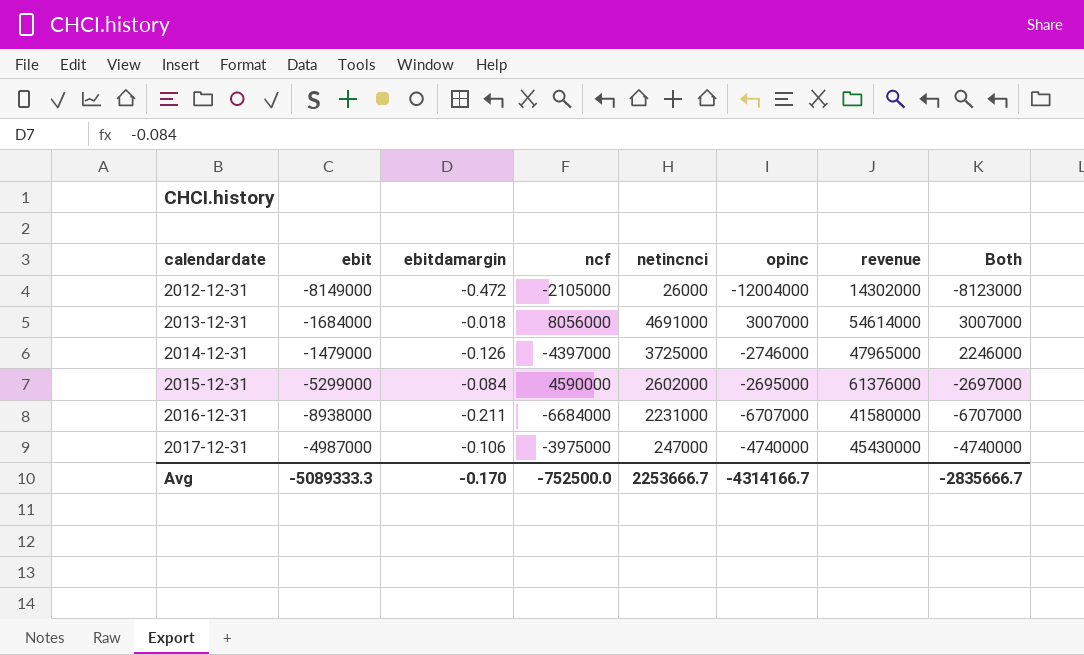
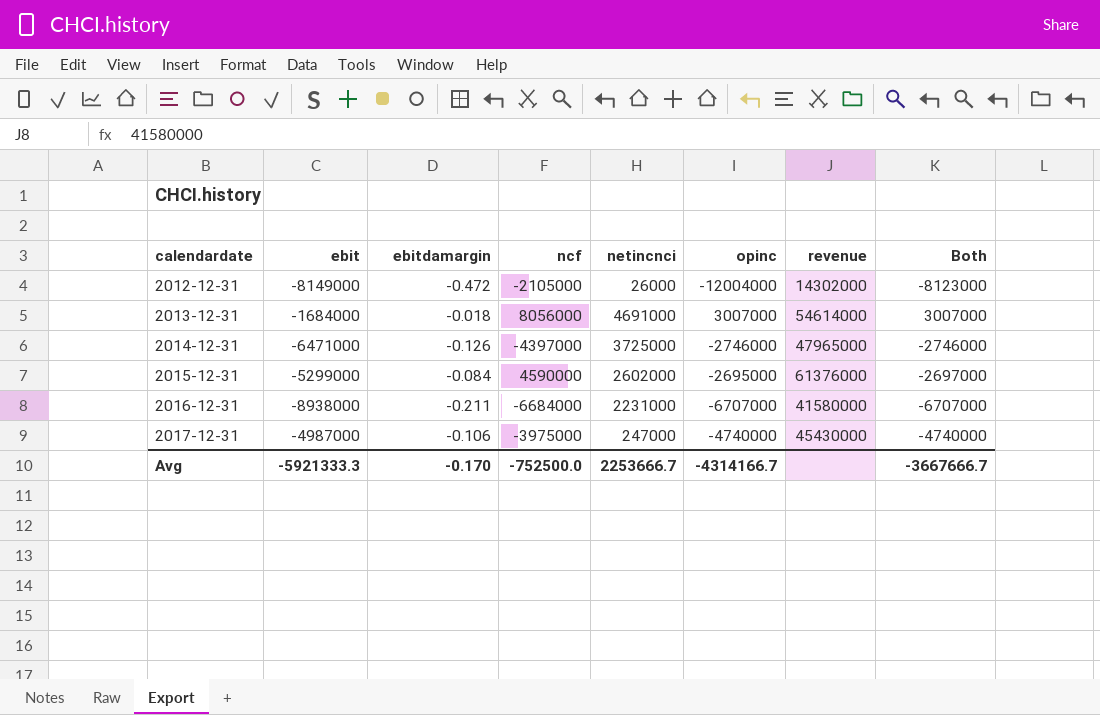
2014-12-31 | ebit: -1479000 -> -6471000
2014-12-31 | Both: 2246000 -> -2746000
Avg | ebit: -5089333.3 -> -5921333.3
Avg | Both: -2835666.7 -> -3667666.7

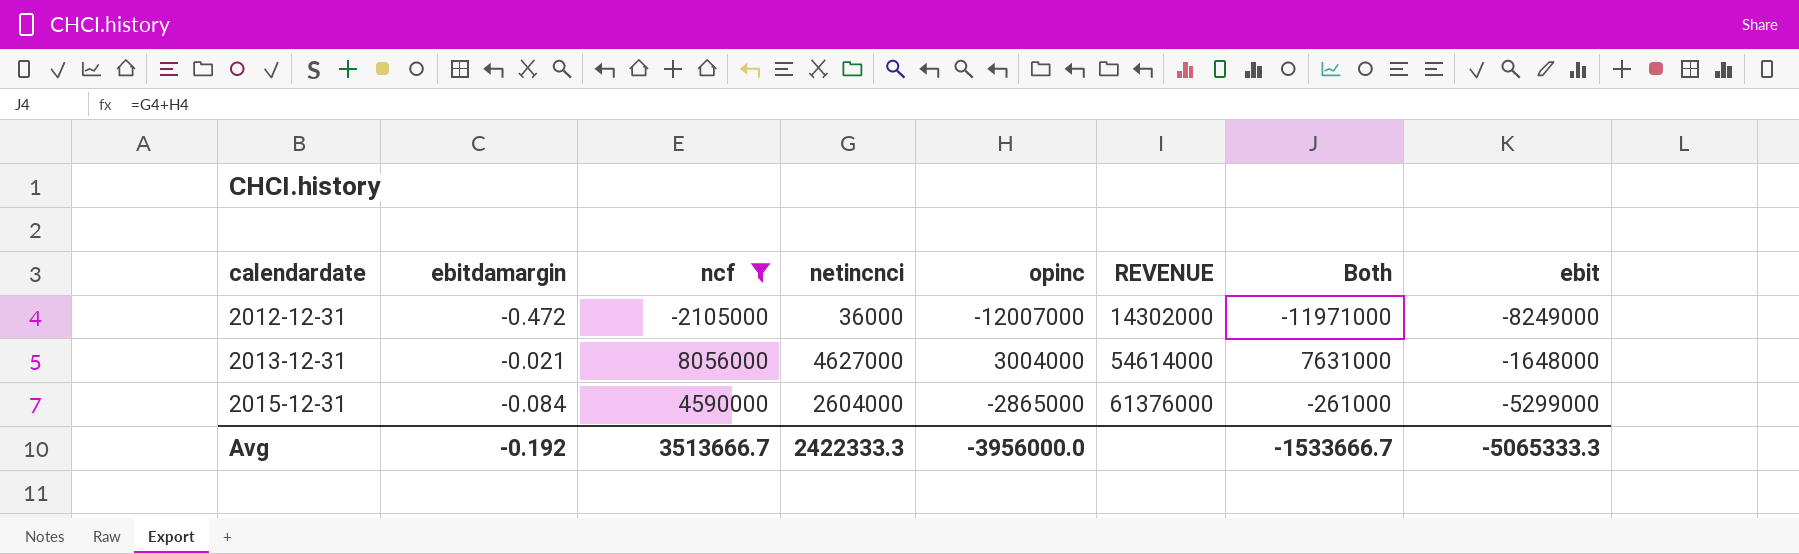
filter: none -> ncf >= -2105000
column name: revenue -> REVENUE
column Both | formula: [ebit] + [netincnci] -> [netincnci] + [opinc]
column ebit | position: 2 -> 8
2012-12-31 | netincnci: 26000 -> 36000
2012-12-31 | opinc: -12004000 -> -12007000
2012-12-31 | ebit: -8149000 -> -8249000
2013-12-31 | ebitdamargin: -0.018 -> -0.021
2013-12-31 | netincnci: 4691000 -> 4627000
2013-12-31 | opinc: 3007000 -> 3004000
2013-12-31 | ebit: -1684000 -> -1648000
2015-12-31 | netincnci: 2602000 -> 2604000
2015-12-31 | opinc: -2695000 -> -2865000
Avg | ebitdamargin: -0.170 -> -0.192
Avg | ncf: -752500.0 -> 3513666.7
Avg | netincnci: 2253666.7 -> 2422333.3
Avg | opinc: -4314166.7 -> -3956000.0
Avg | Both: -3667666.7 -> -1533666.7
Avg | ebit: -5921333.3 -> -5065333.3

